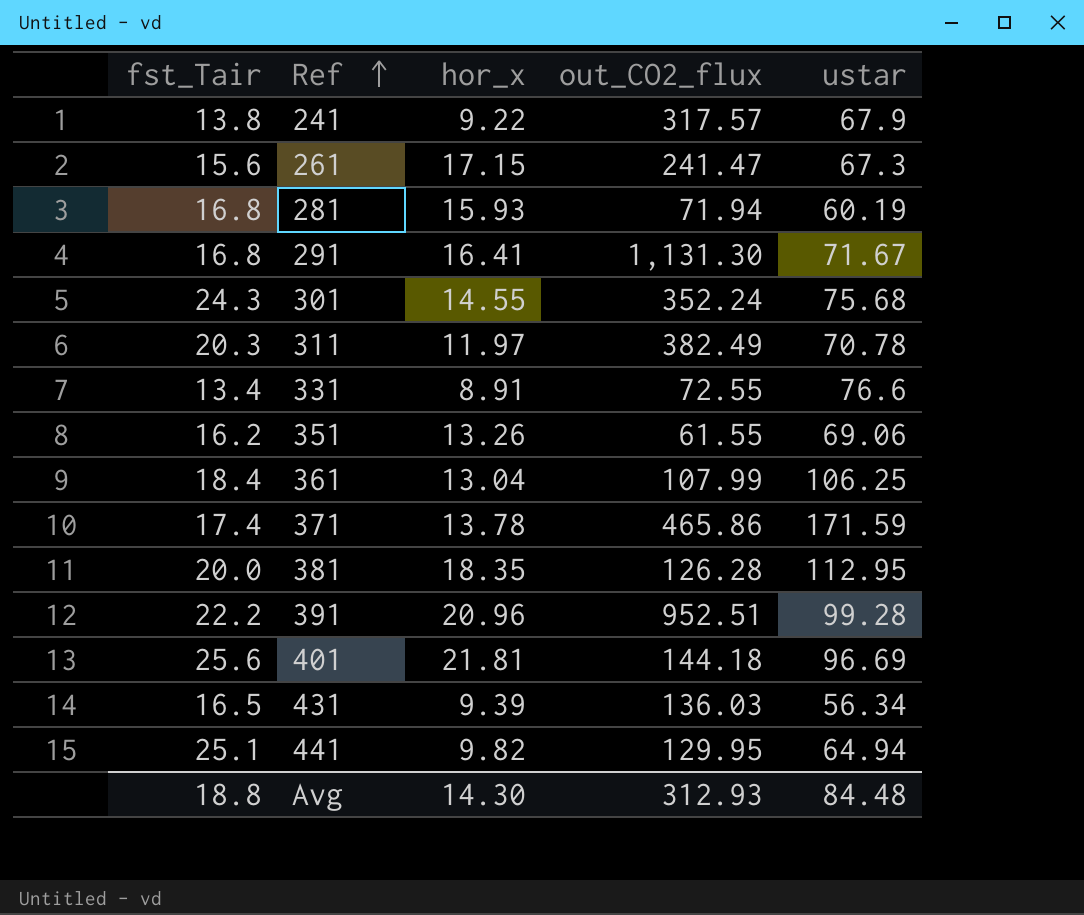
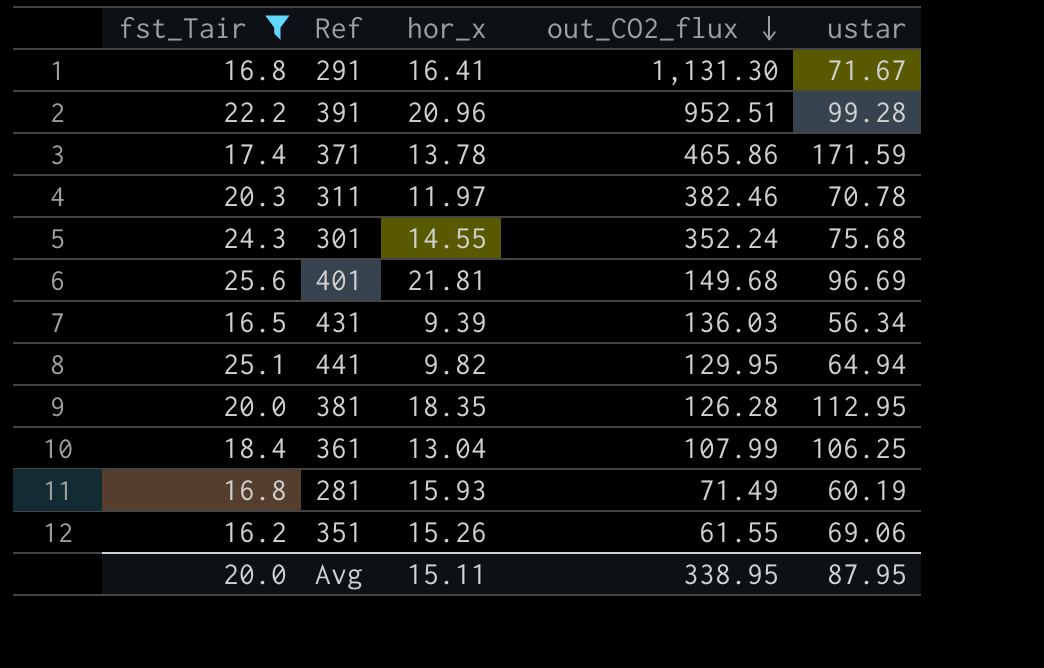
filter: none -> fst_Tair >= 16.2
row order: Ref ascending -> out_CO2_flux descending
311 | out_CO2_flux: 382.49 -> 382.46
401 | out_CO2_flux: 144.18 -> 149.68
281 | out_CO2_flux: 71.94 -> 71.49
351 | hor_x: 13.26 -> 15.26
Avg | fst_Tair: 18.8 -> 20.0
Avg | hor_x: 14.30 -> 15.11
Avg | out_CO2_flux: 312.93 -> 338.95
Avg | ustar: 84.48 -> 87.95

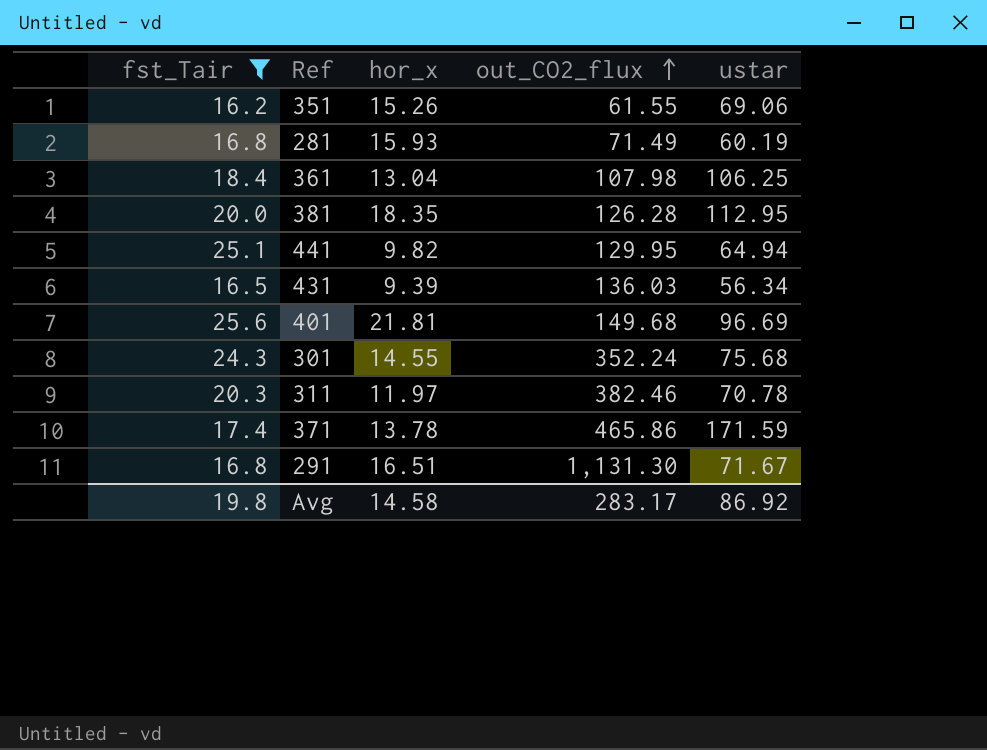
row order: out_CO2_flux descending -> out_CO2_flux ascending
row 391: 22.2 | 20.96 | 952.51 | 99.28 -> none
361 | out_CO2_flux: 107.99 -> 107.98
291 | hor_x: 16.41 -> 16.51
Avg | fst_Tair: 20.0 -> 19.8
Avg | hor_x: 15.11 -> 14.58
Avg | out_CO2_flux: 338.95 -> 283.17
Avg | ustar: 87.95 -> 86.92

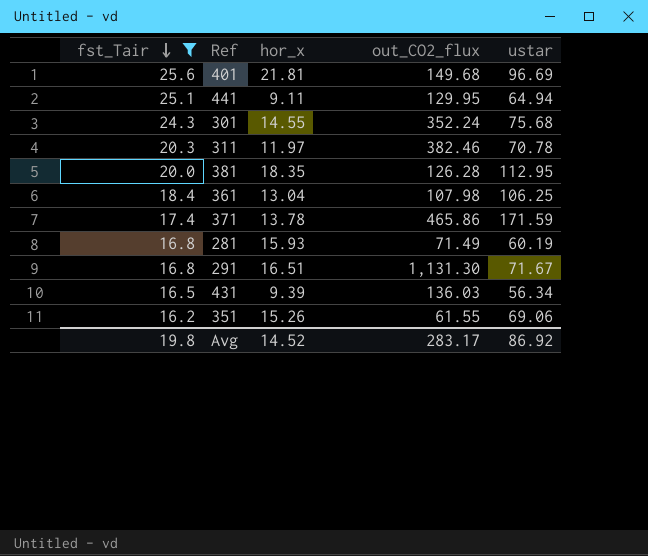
row order: out_CO2_flux ascending -> fst_Tair descending
441 | hor_x: 9.82 -> 9.11
Avg | hor_x: 14.58 -> 14.52

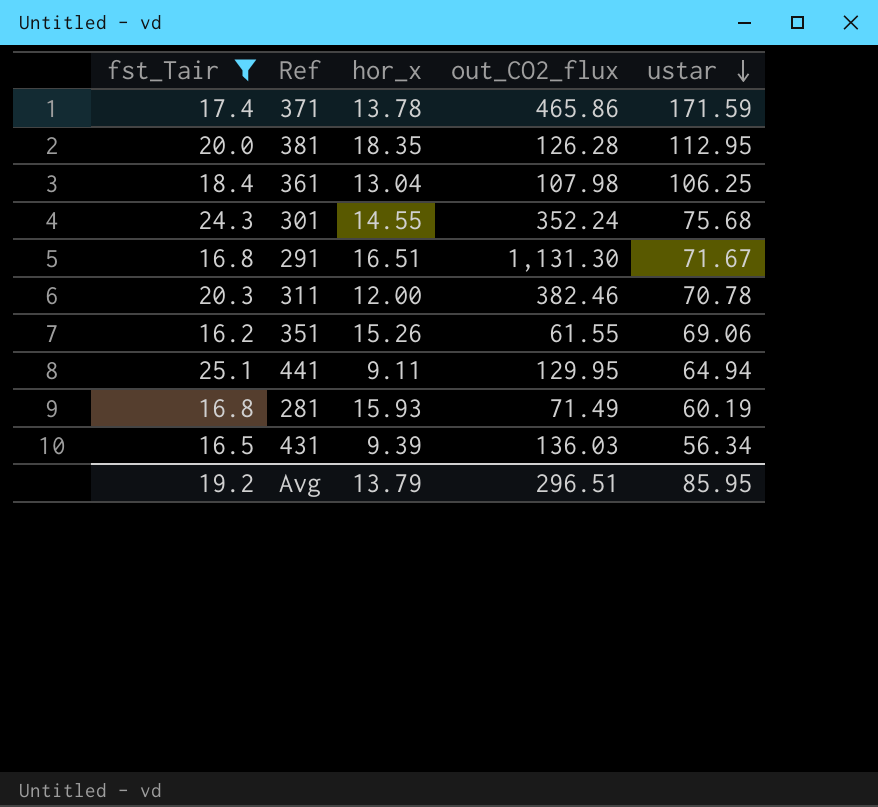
row order: fst_Tair descending -> ustar descending
row 401: 25.6 | 21.81 | 149.68 | 96.69 -> none
311 | hor_x: 11.97 -> 12.00
Avg | fst_Tair: 19.8 -> 19.2
Avg | hor_x: 14.52 -> 13.79
Avg | out_CO2_flux: 283.17 -> 296.51
Avg | ustar: 86.92 -> 85.95

